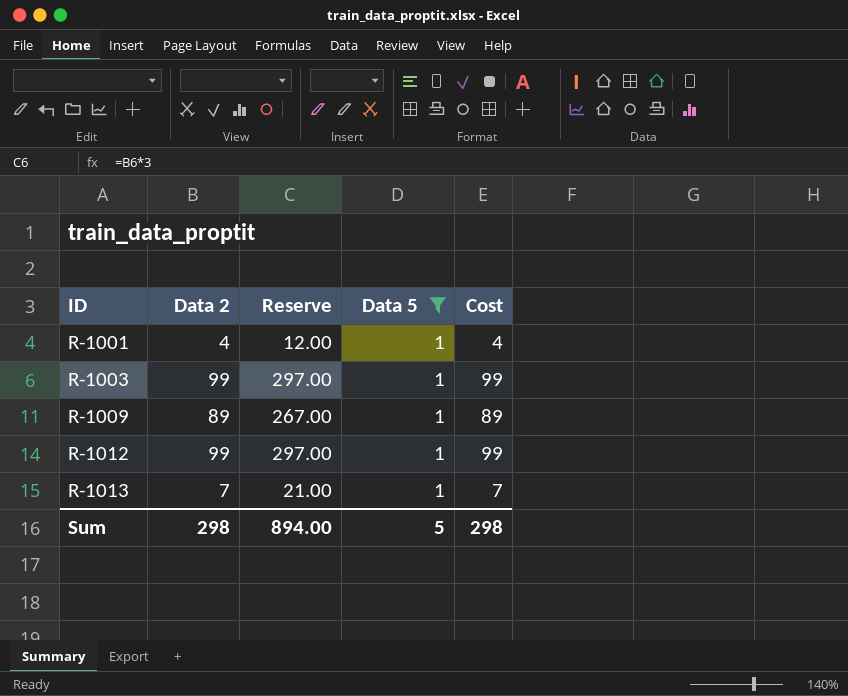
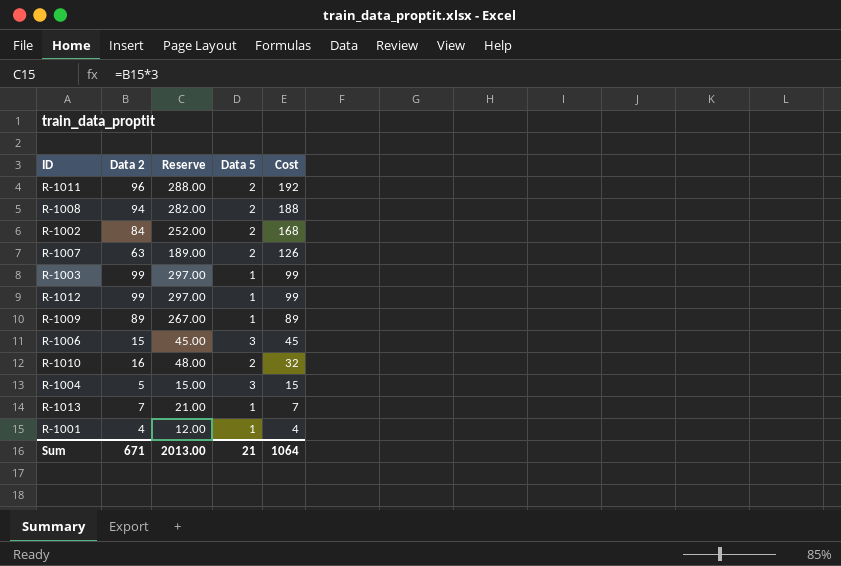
filter: Data 5 = 1 -> none
row order: ID ascending -> Cost descending
Sum | Data 2: 298 -> 671
Sum | Reserve: 894.00 -> 2013.00
Sum | Data 5: 5 -> 21
Sum | Cost: 298 -> 1064

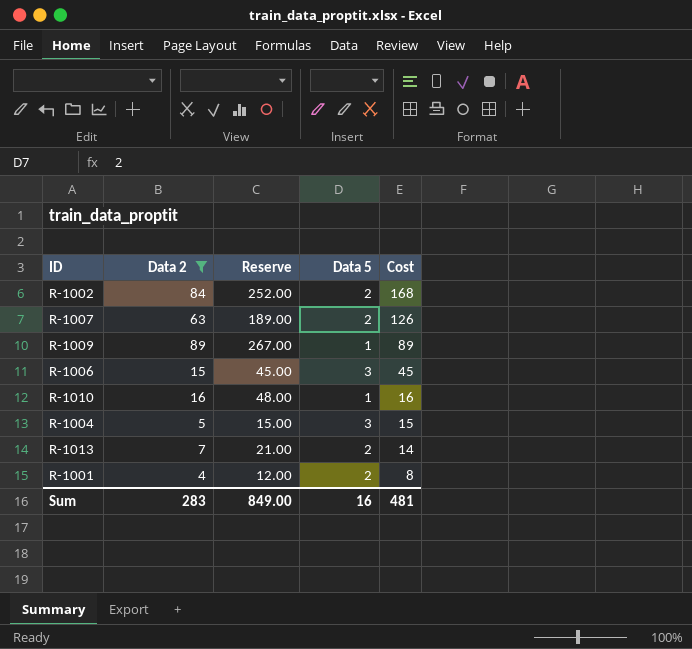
filter: none -> Data 2 <= 89
R-1010 | Data 5: 2 -> 1
R-1010 | Cost: 32 -> 16
R-1013 | Data 5: 1 -> 2
R-1013 | Cost: 7 -> 14
R-1001 | Data 5: 1 -> 2
R-1001 | Cost: 4 -> 8
Sum | Data 2: 671 -> 283
Sum | Reserve: 2013.00 -> 849.00
Sum | Data 5: 21 -> 16
Sum | Cost: 1064 -> 481

